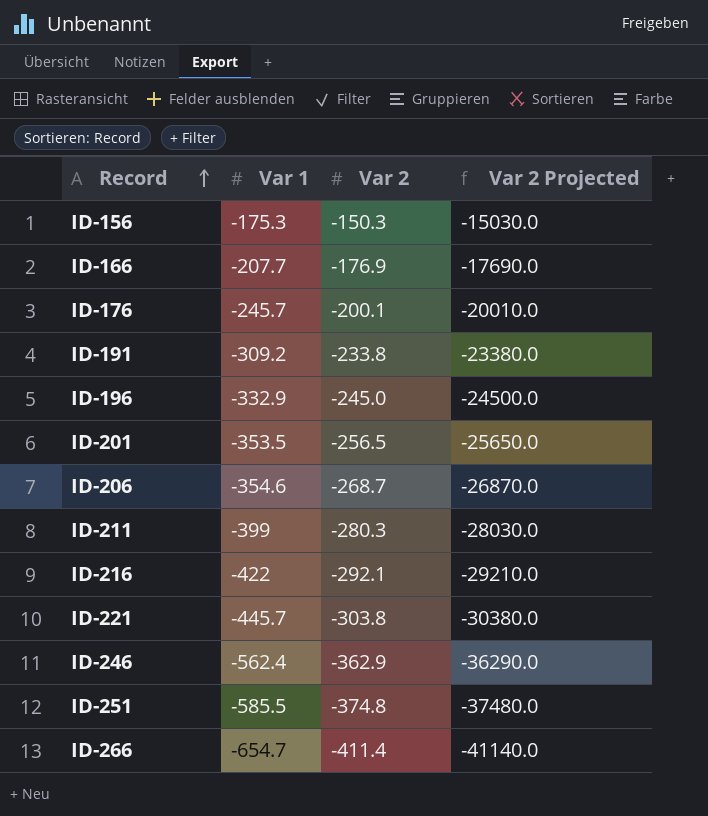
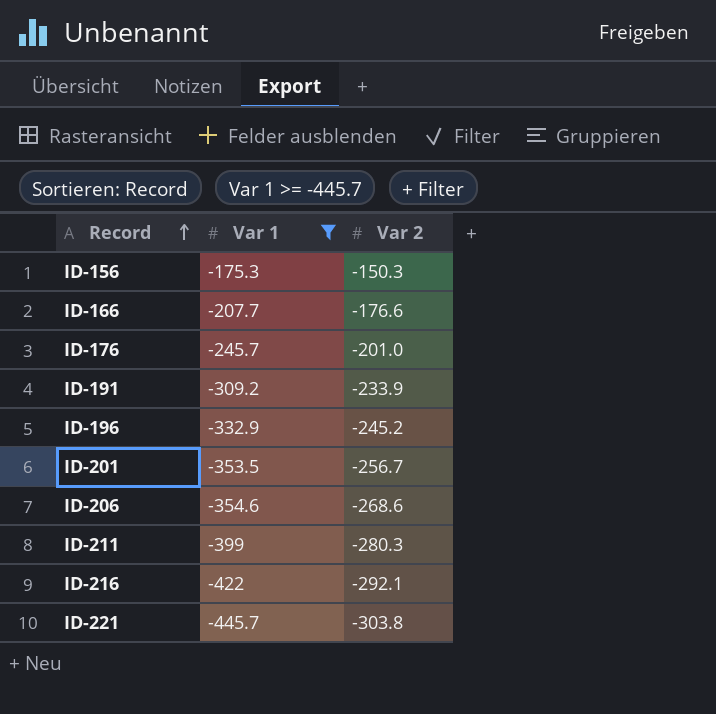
filter: none -> Var 1 >= -445.7
column Var 2 Projected | formula: [Var 2] * 100 -> none
ID-166 | Var 2: -176.9 -> -176.6
ID-176 | Var 2: -200.1 -> -201.0
ID-191 | Var 2: -233.8 -> -233.9
ID-196 | Var 2: -245.0 -> -245.2
ID-201 | Var 2: -256.5 -> -256.7
ID-206 | Var 2: -268.7 -> -268.6

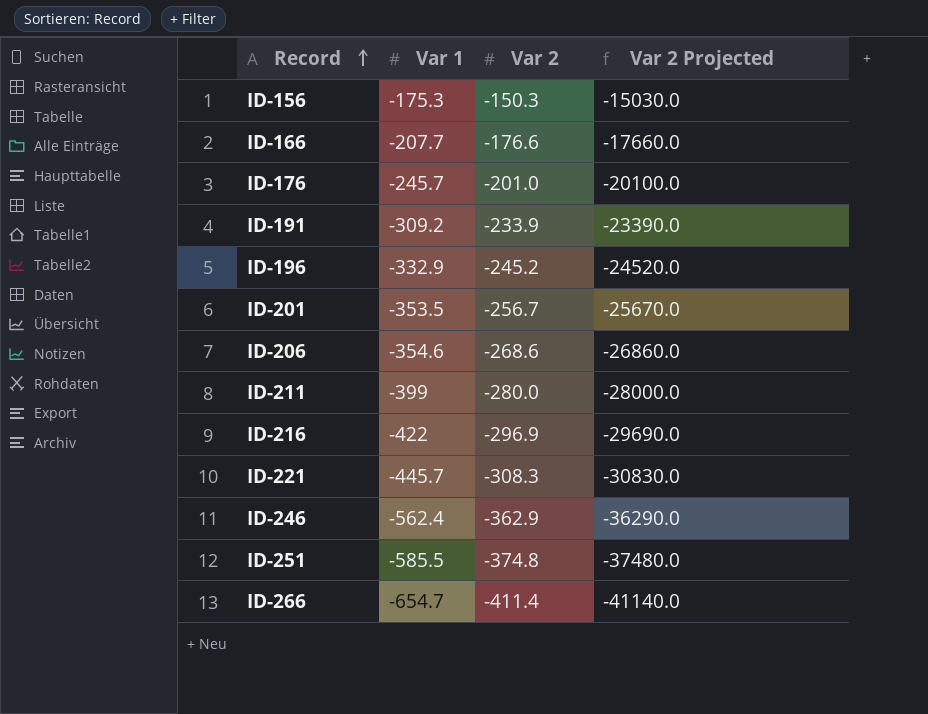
filter: Var 1 >= -445.7 -> none
column Var 2 Projected | formula: none -> [Var 2] * 100
ID-211 | Var 2: -280.3 -> -280.0
ID-216 | Var 2: -292.1 -> -296.9
ID-221 | Var 2: -303.8 -> -308.3

